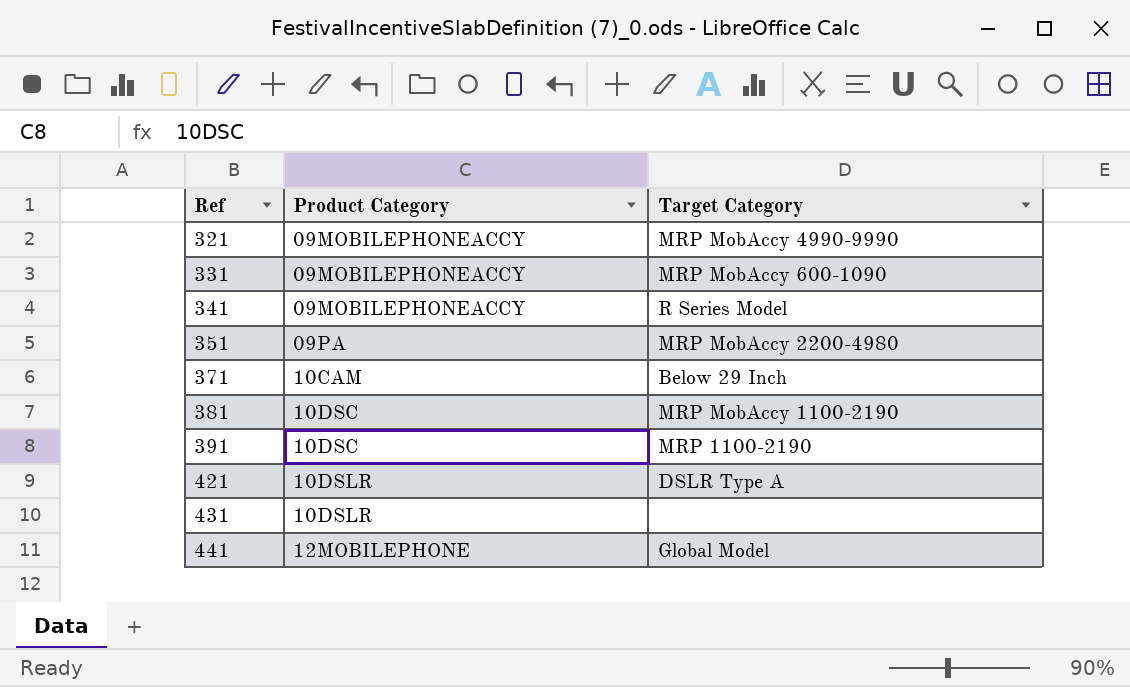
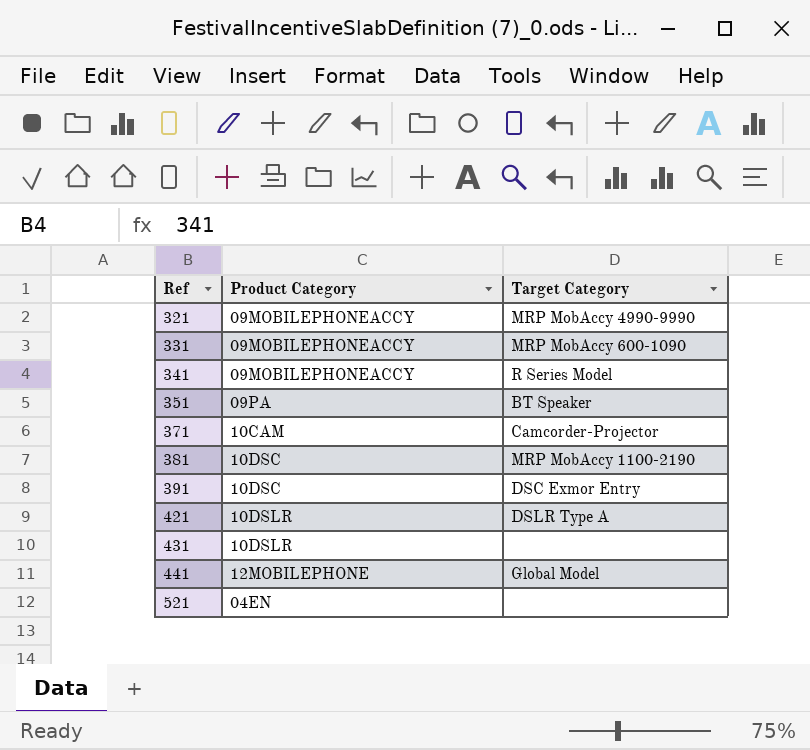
351 | Target Category: MRP MobAccy 2200-4980 -> BT Speaker
371 | Target Category: Below 29 Inch -> Camcorder-Projector
391 | Target Category: MRP 1100-2190 -> DSC Exmor Entry
row 521: none -> 04EN | none

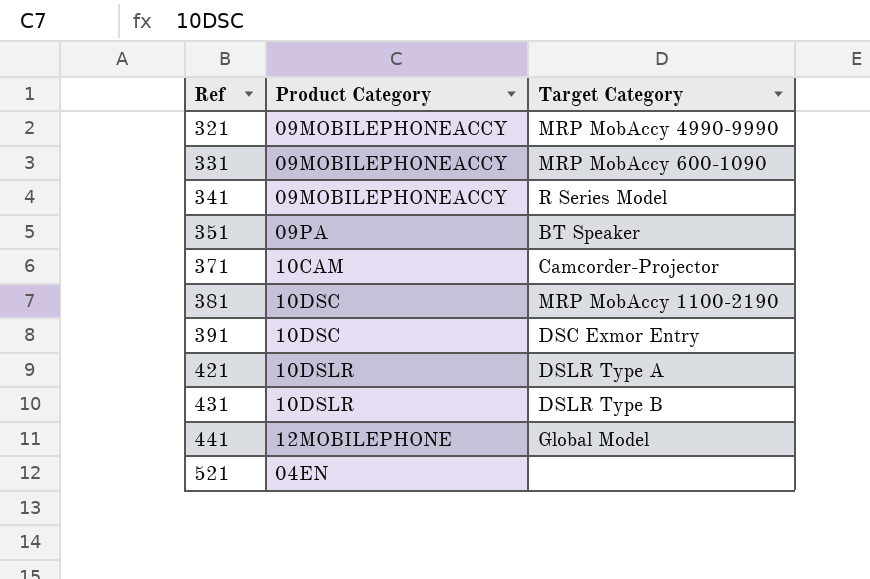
431 | Target Category: none -> DSLR Type B

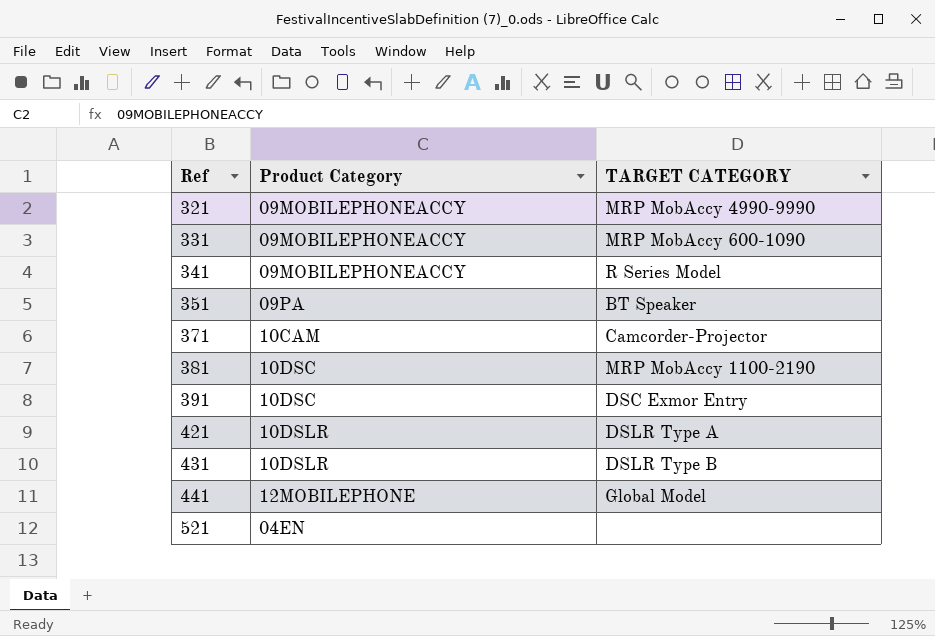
column name: Target Category -> TARGET CATEGORY

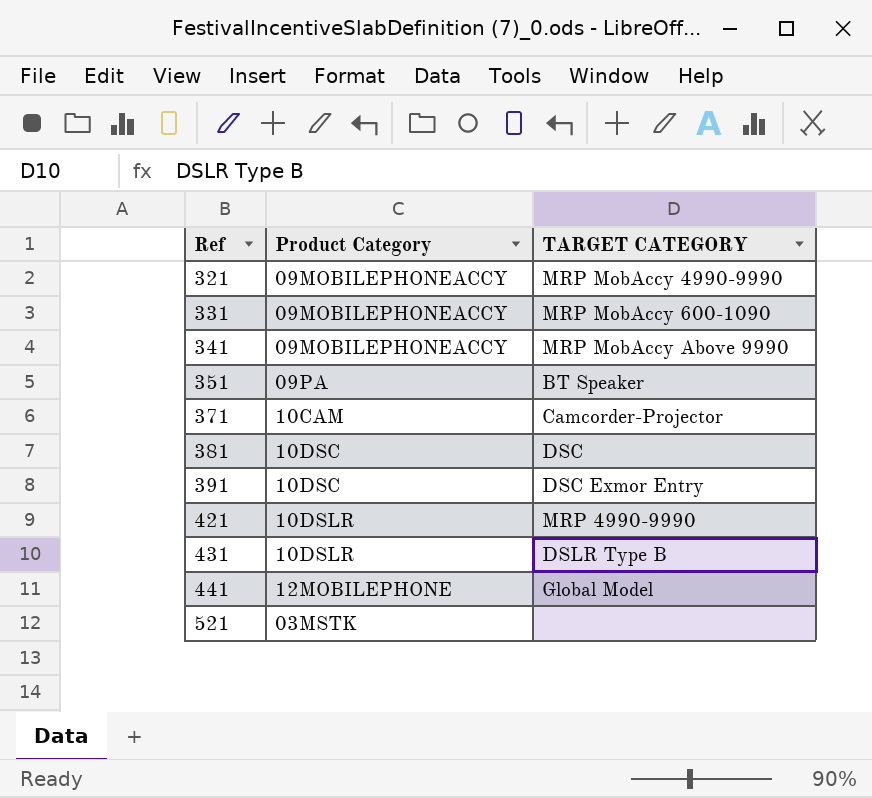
341 | TARGET CATEGORY: R Series Model -> MRP MobAccy Above 9990
381 | TARGET CATEGORY: MRP MobAccy 1100-2190 -> DSC
421 | TARGET CATEGORY: DSLR Type A -> MRP 4990-9990
521 | Product Category: 04EN -> 03MSTK

